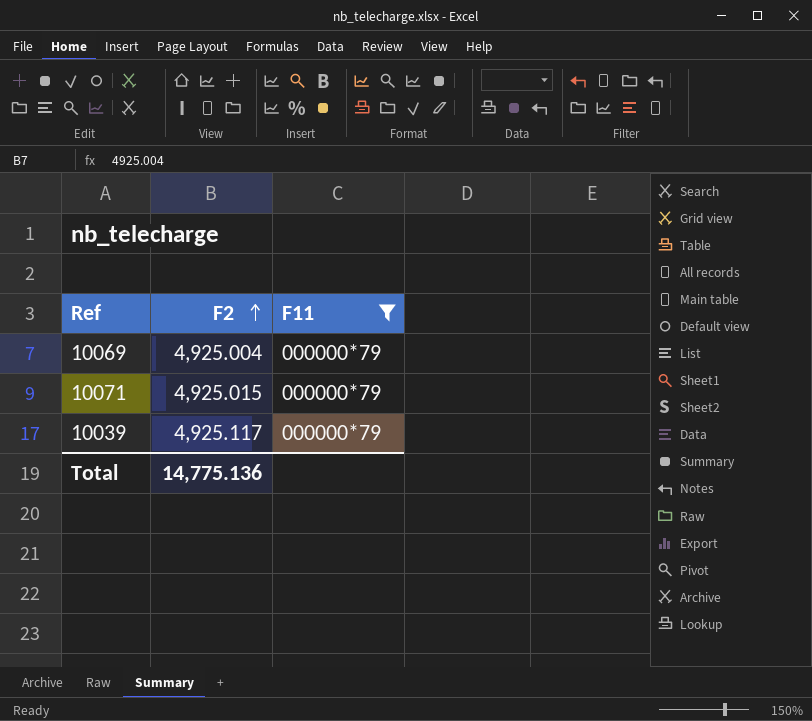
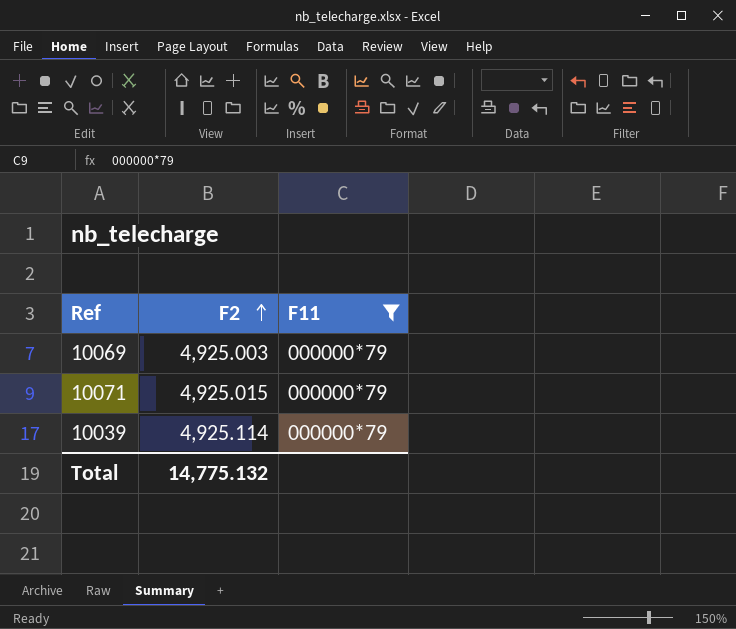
10069 | F2: 4,925.004 -> 4,925.003
10039 | F2: 4,925.117 -> 4,925.114
Total | F2: 14,775.136 -> 14,775.132

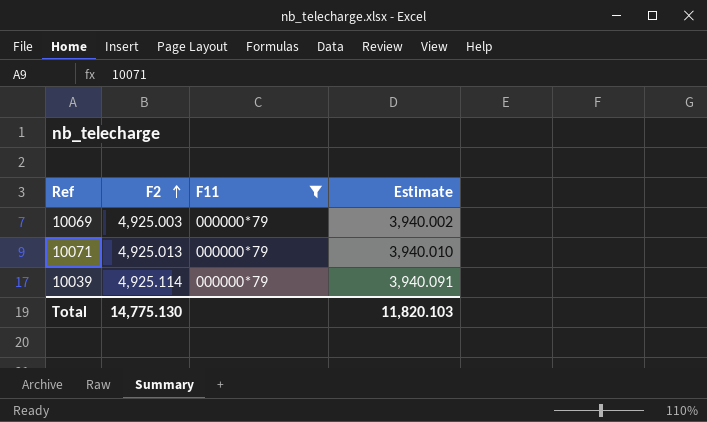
column Estimate | formula: none -> [F2] * 0.8
10071 | F2: 4,925.015 -> 4,925.013
Total | F2: 14,775.132 -> 14,775.130

